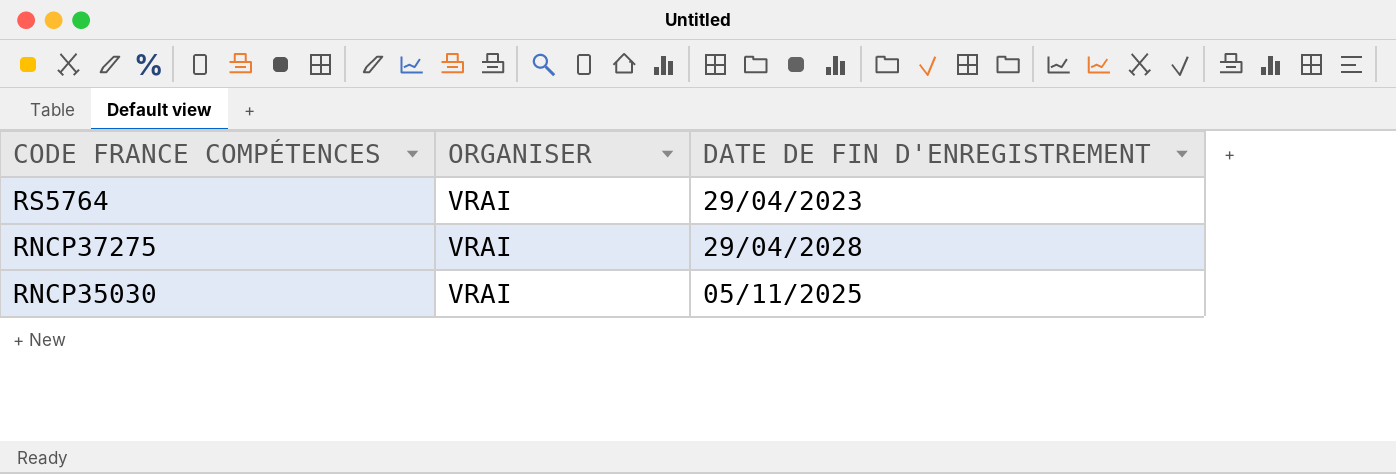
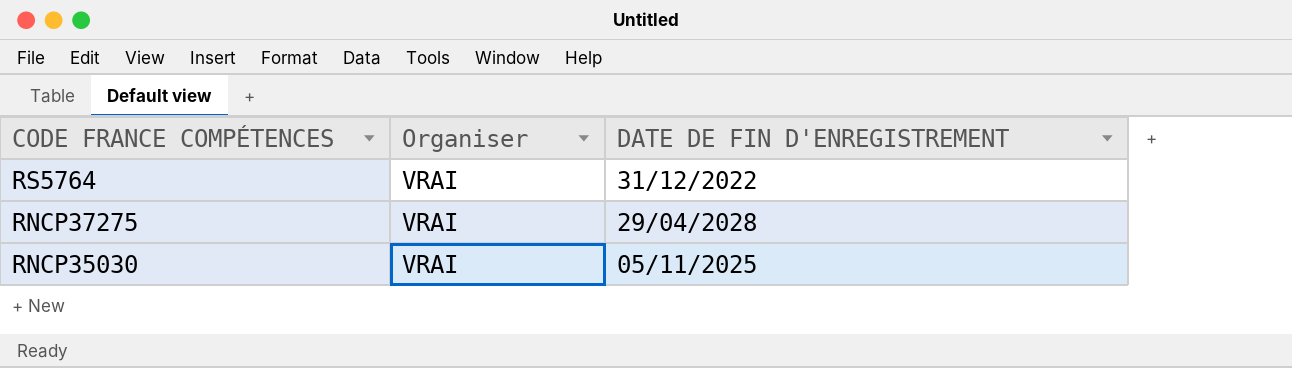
column name: ORGANISER -> Organiser
RS5764 | DATE DE FIN D'ENREGISTREMENT: 29/04/2023 -> 31/12/2022

